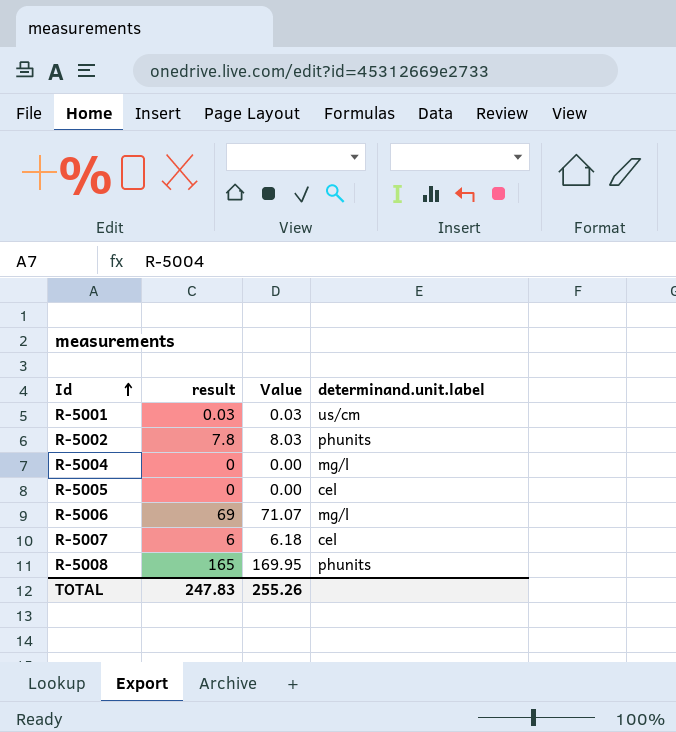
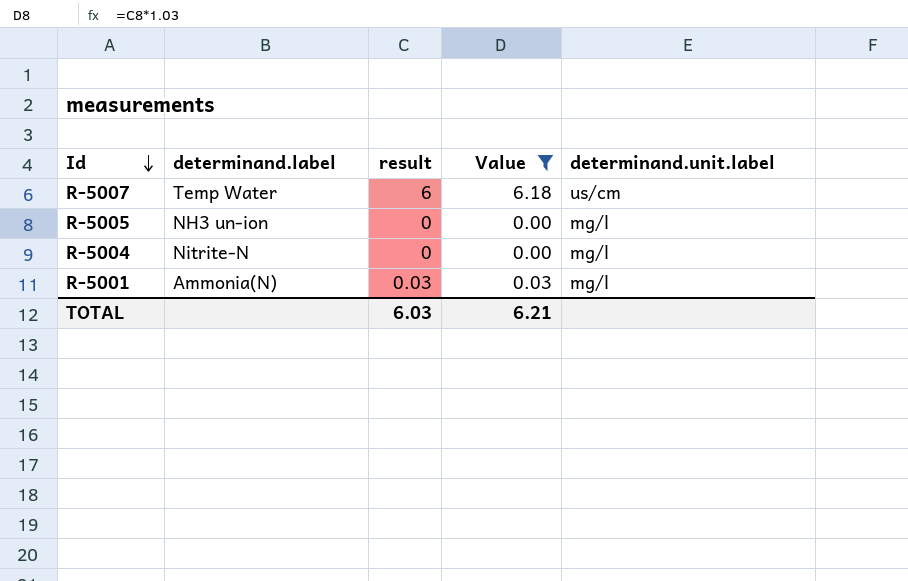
filter: none -> Value <= 6.18
row order: Id ascending -> Id descending
column determinand.label | position: none -> 2
R-5007 | determinand.unit.label: cel -> us/cm
R-5005 | determinand.unit.label: cel -> mg/l
R-5001 | determinand.unit.label: us/cm -> mg/l
TOTAL | result: 247.83 -> 6.03
TOTAL | Value: 255.26 -> 6.21

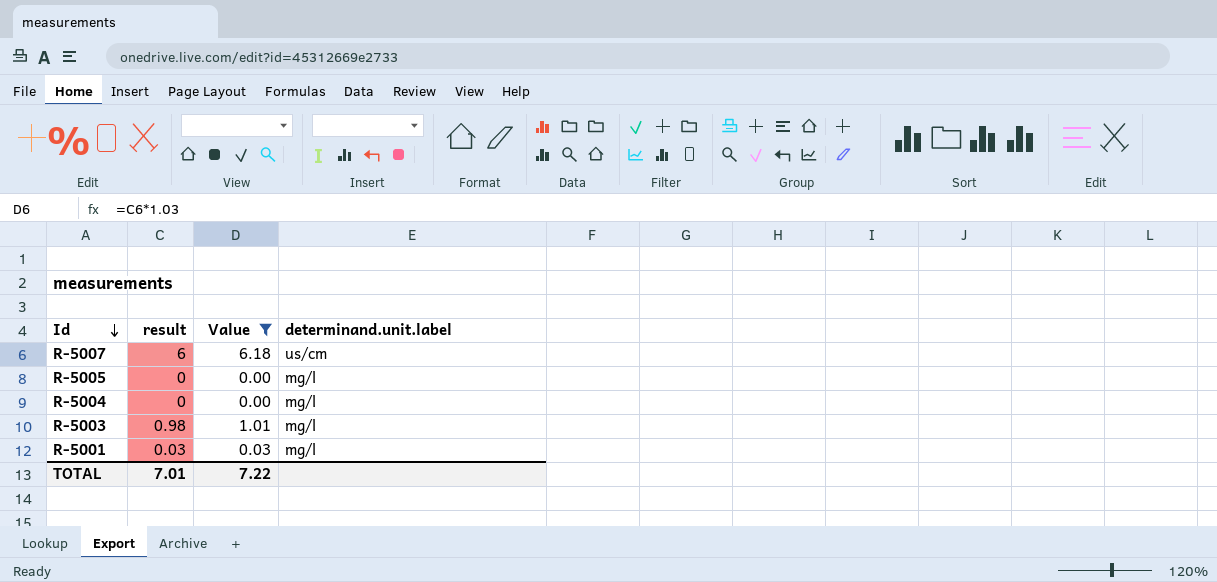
column determinand.label | position: 2 -> none
row R-5003: none -> 0.98 | 1.01 | mg/l
TOTAL | result: 6.03 -> 7.01
TOTAL | Value: 6.21 -> 7.22

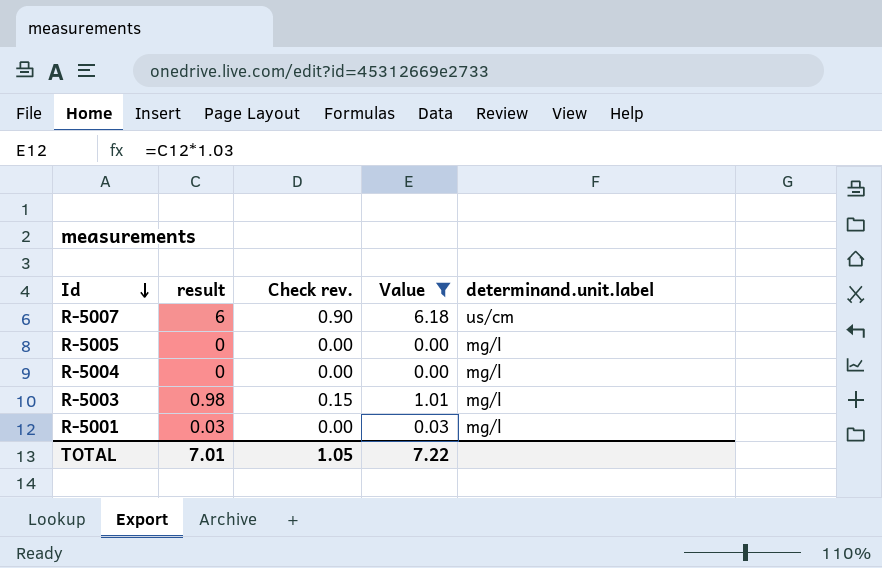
column Check rev. | formula: none -> [result] * 0.15

